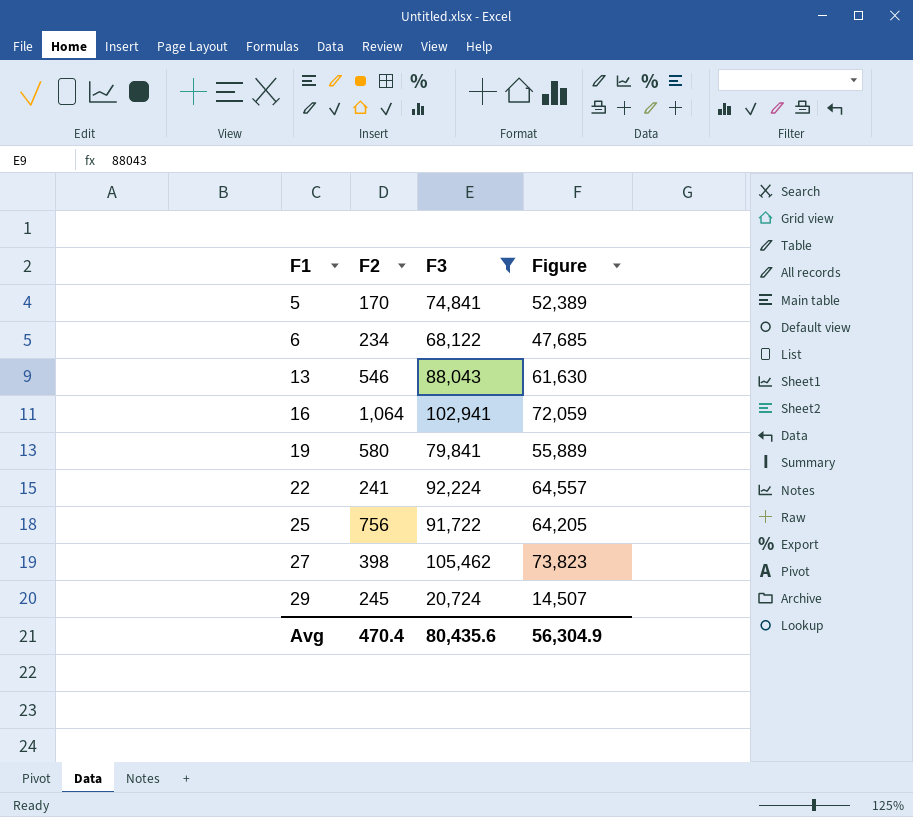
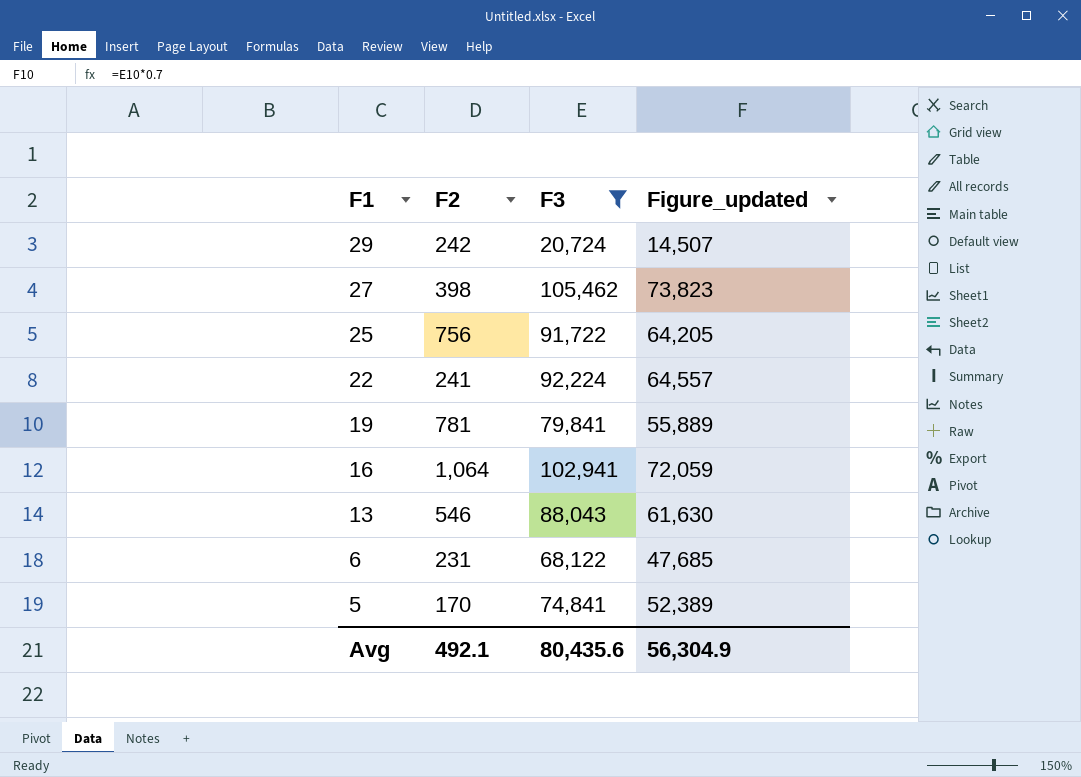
row order: F1 ascending -> F1 descending
column name: Figure -> Figure_updated
29 | F2: 245 -> 242
19 | F2: 580 -> 781
6 | F2: 234 -> 231
Avg | F2: 470.4 -> 492.1

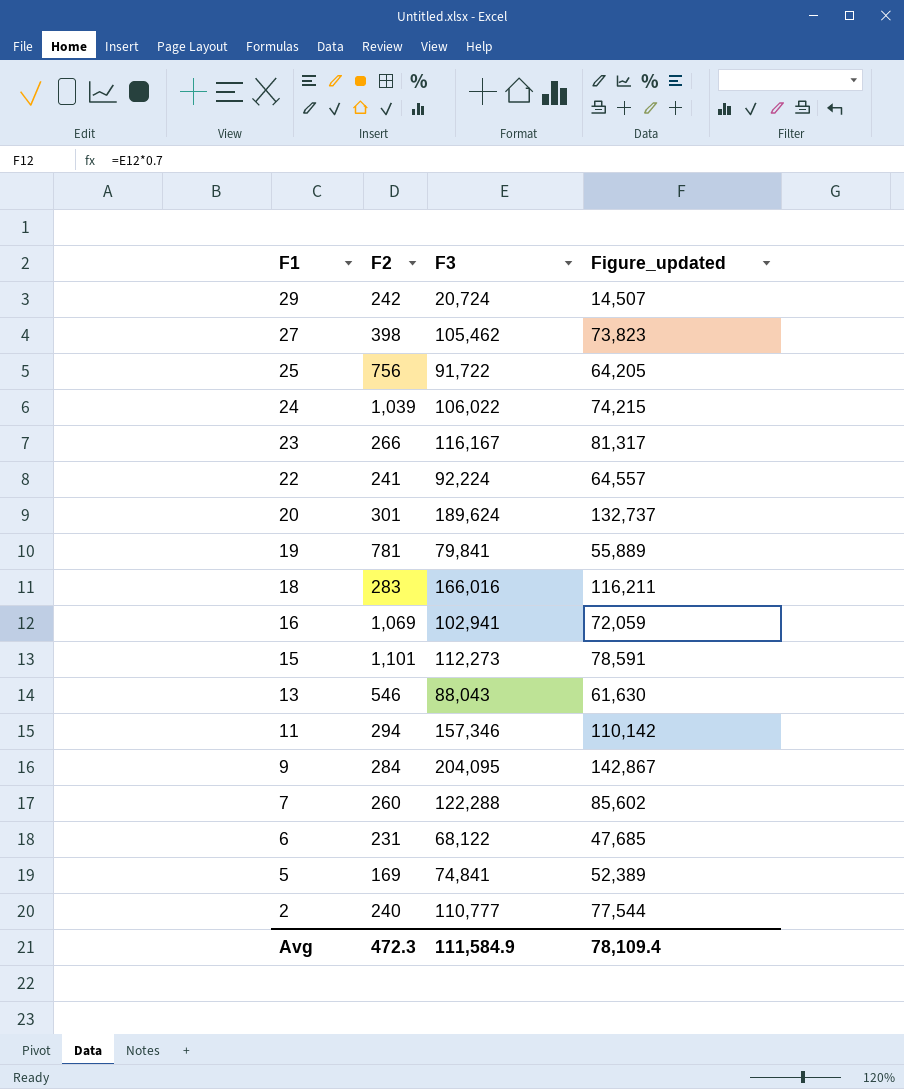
filter: F3 <= 105,462 -> none
16 | F2: 1,064 -> 1,069
5 | F2: 170 -> 169
Avg | F2: 492.1 -> 472.3
Avg | F3: 80,435.6 -> 111,584.9
Avg | Figure_updated: 56,304.9 -> 78,109.4

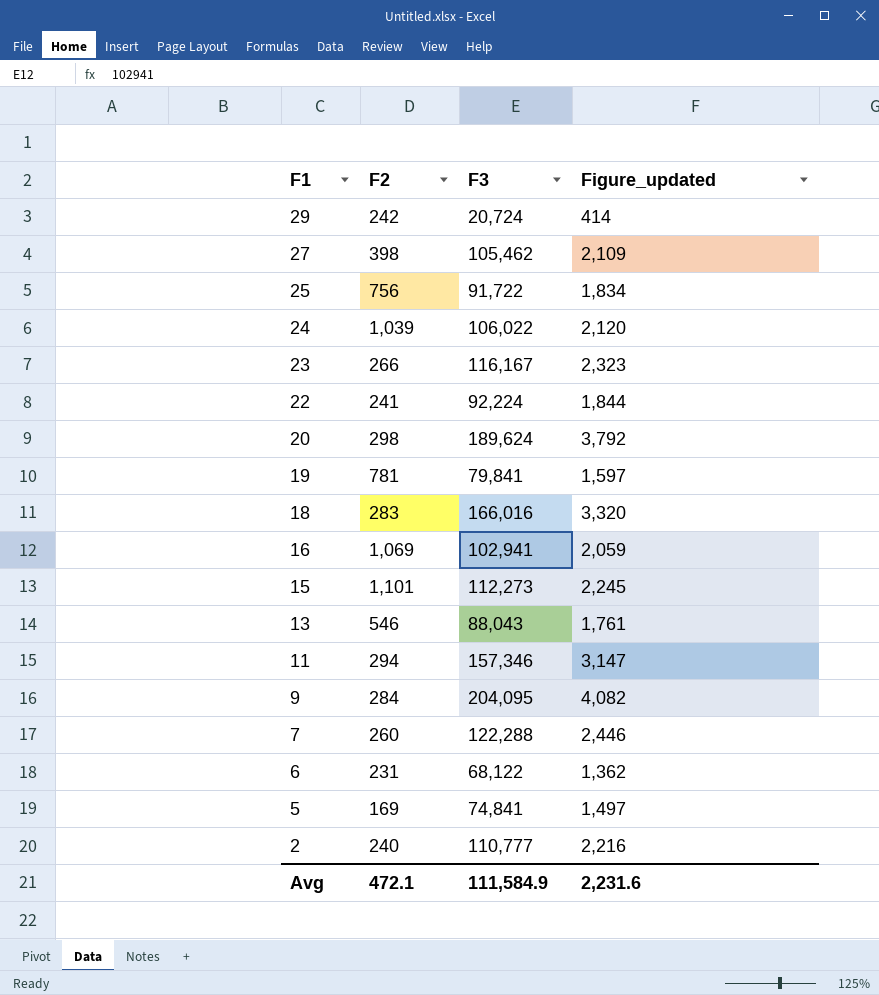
column Figure_updated | formula: [F3] * 0.7 -> [F3] * 0.02
20 | F2: 301 -> 298
Avg | F2: 472.3 -> 472.1
Avg | Figure_updated: 78,109.4 -> 2,231.6

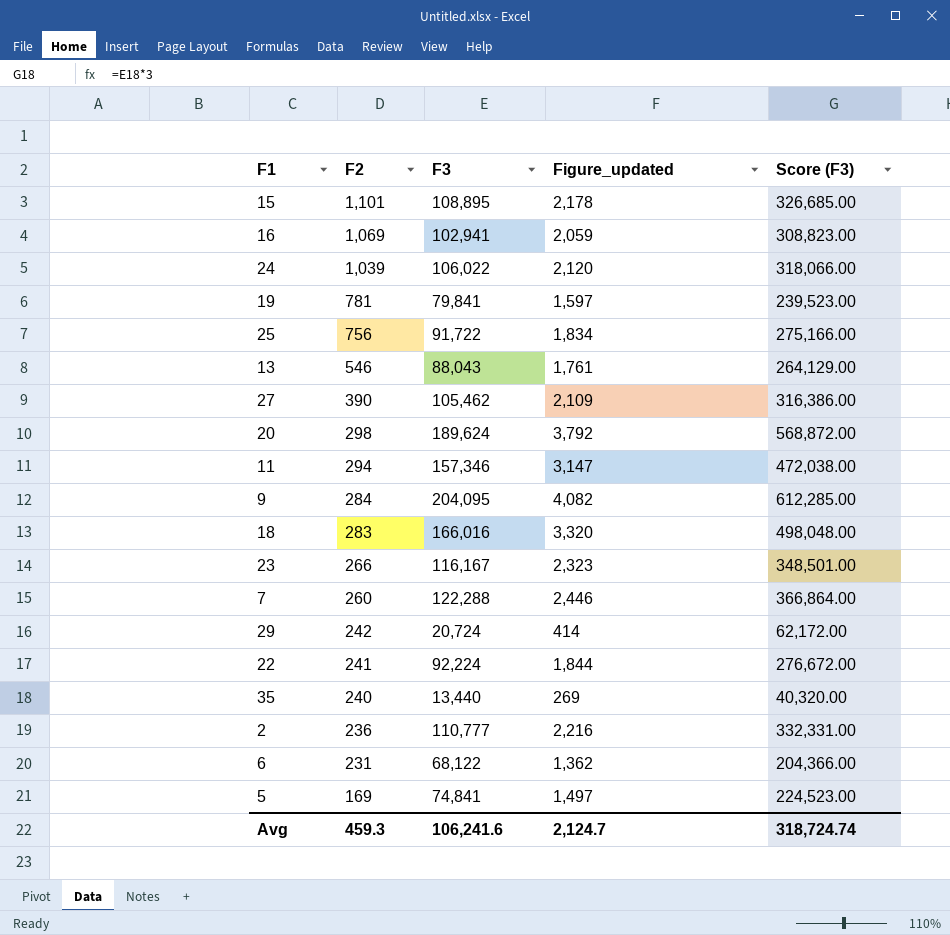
row order: F1 descending -> F2 descending
column Score (F3) | formula: none -> [F3] * 3
15 | F3: 112,273 -> 108,895
15 | Figure_updated: 2,245 -> 2,178
27 | F2: 398 -> 390
row 35: none -> 240 | 13,440 | 269 | 40,320.00
2 | F2: 240 -> 236
Avg | F2: 472.1 -> 459.3
Avg | F3: 111,584.9 -> 106,241.6
Avg | Figure_updated: 2,231.6 -> 2,124.7

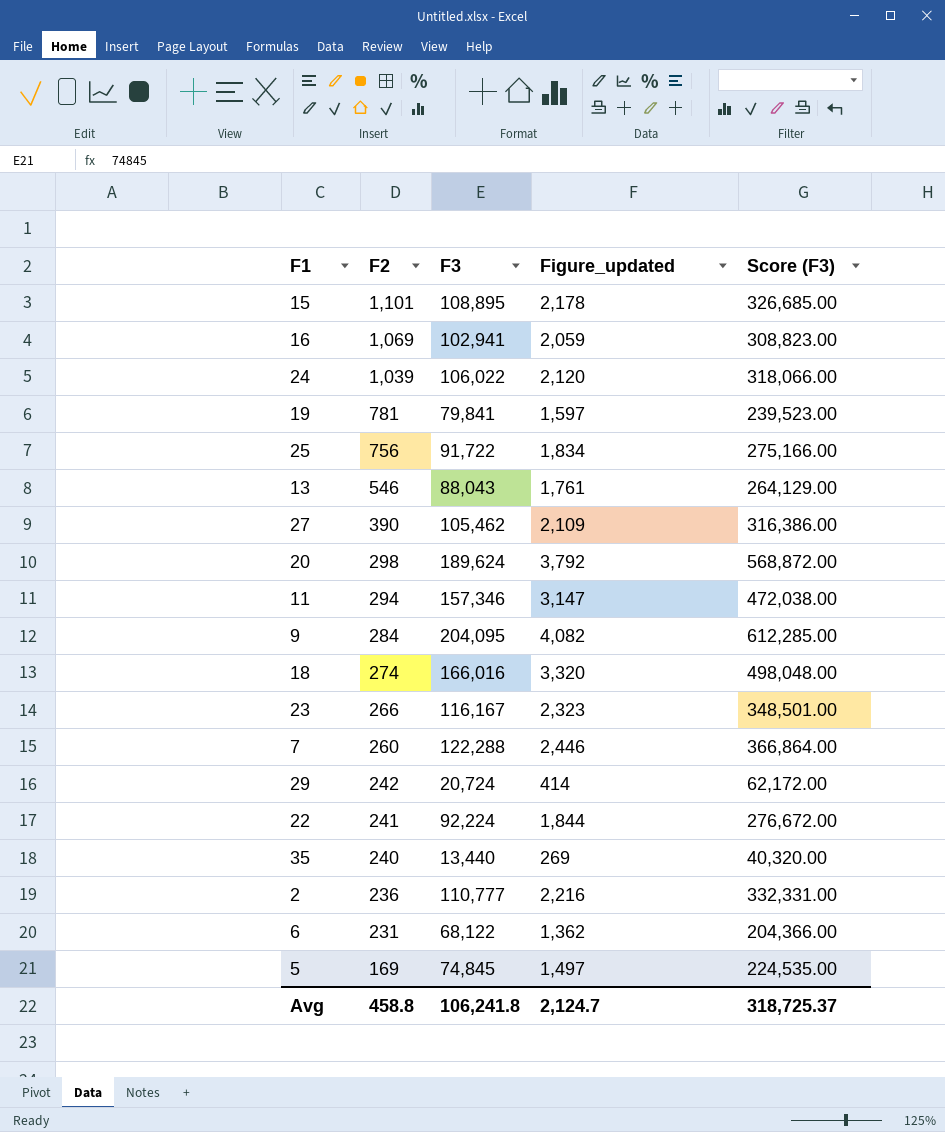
18 | F2: 283 -> 274
5 | F3: 74,841 -> 74,845
5 | Score (F3): 224,523.00 -> 224,535.00
Avg | F2: 459.3 -> 458.8
Avg | F3: 106,241.6 -> 106,241.8
Avg | Score (F3): 318,724.74 -> 318,725.37

